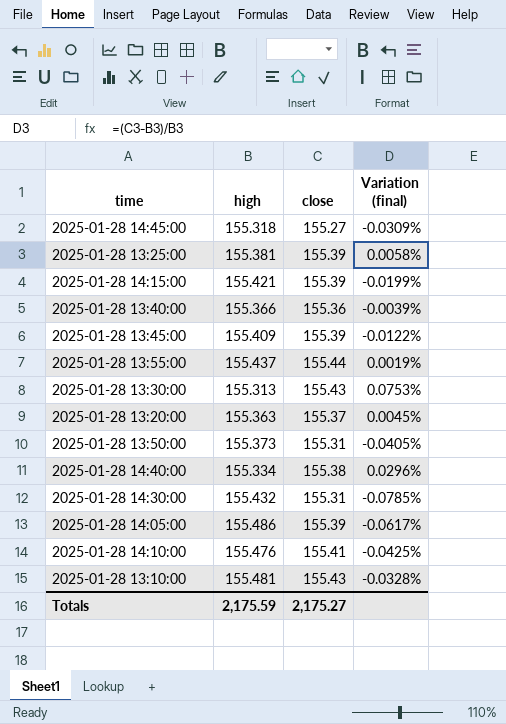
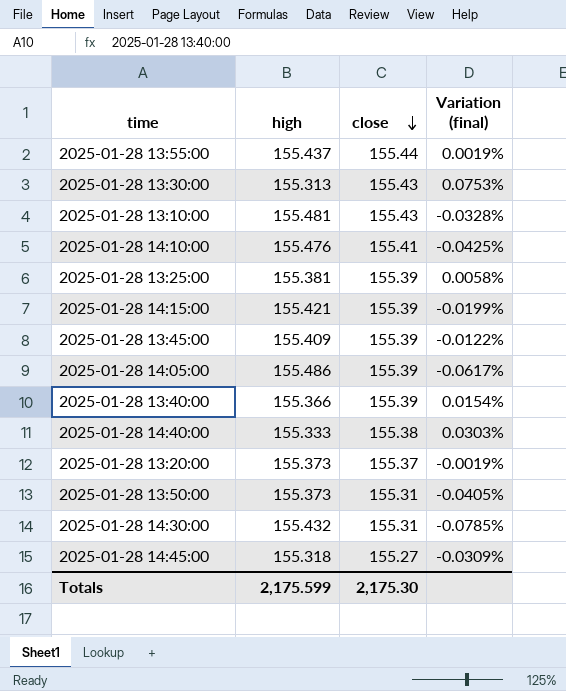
row order: none -> close descending
2025-01-28 13:40:00 | close: 155.36 -> 155.39
2025-01-28 13:40:00 | Variation (final): -0.0039% -> 0.0154%
2025-01-28 14:40:00 | high: 155.334 -> 155.333
2025-01-28 14:40:00 | Variation (final): 0.0296% -> 0.0303%
2025-01-28 13:20:00 | high: 155.363 -> 155.373
2025-01-28 13:20:00 | Variation (final): 0.0045% -> -0.0019%
Totals | high: 2,175.59 -> 2,175.599
Totals | close: 2,175.27 -> 2,175.30

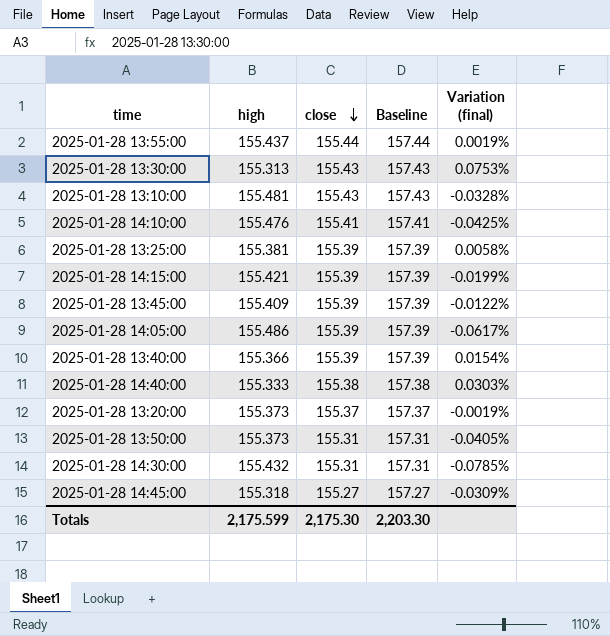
column Baseline | formula: none -> [close] + 2

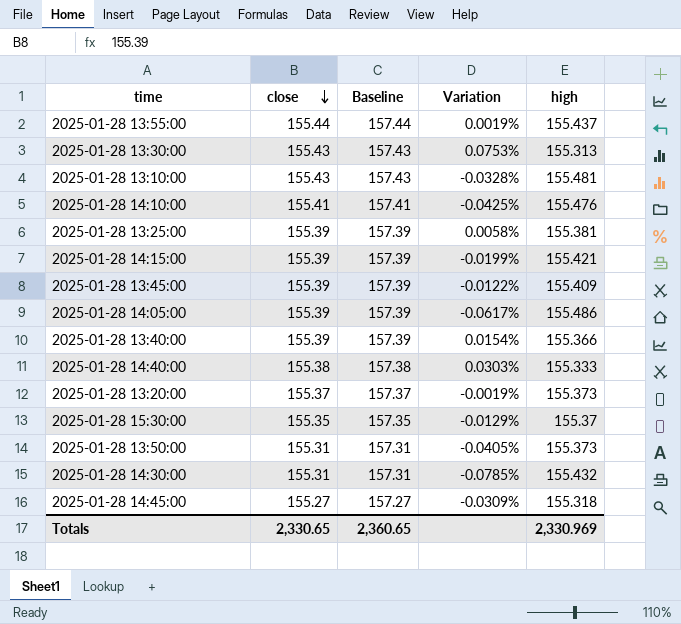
column name: Variation (final) -> Variation
column high | position: 2 -> 5
row 2025-01-28 15:30:00: none -> 155.35 | 157.35 | -0.0129% | 155.37
Totals | close: 2,175.30 -> 2,330.65
Totals | Baseline: 2,203.30 -> 2,360.65
Totals | high: 2,175.599 -> 2,330.969

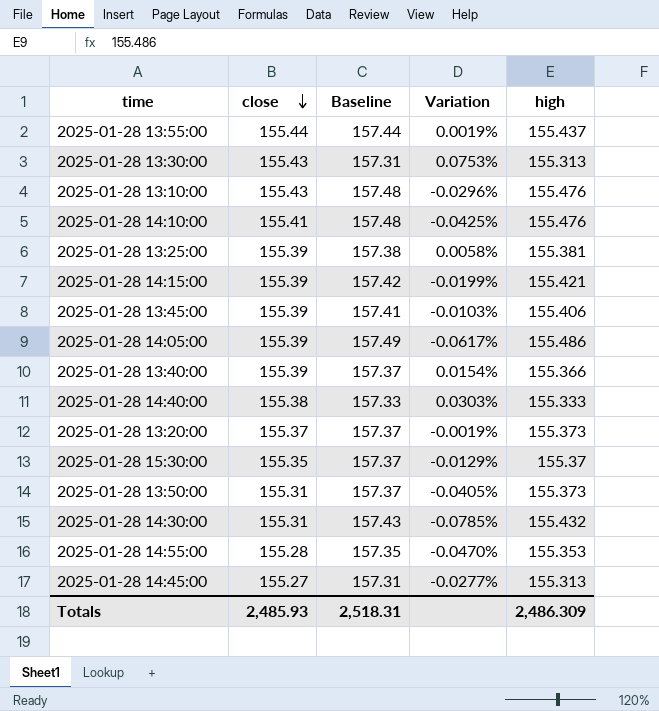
column Baseline | formula: [close] + 2 -> [high] + 2
2025-01-28 13:10:00 | Variation: -0.0328% -> -0.0296%
2025-01-28 13:10:00 | high: 155.481 -> 155.476
2025-01-28 13:45:00 | Variation: -0.0122% -> -0.0103%
2025-01-28 13:45:00 | high: 155.409 -> 155.406
row 2025-01-28 14:55:00: none -> 155.28 | 157.35 | -0.0470% | 155.353
2025-01-28 14:45:00 | Variation: -0.0309% -> -0.0277%
2025-01-28 14:45:00 | high: 155.318 -> 155.313
Totals | close: 2,330.65 -> 2,485.93
Totals | Baseline: 2,360.65 -> 2,518.31
Totals | high: 2,330.969 -> 2,486.309

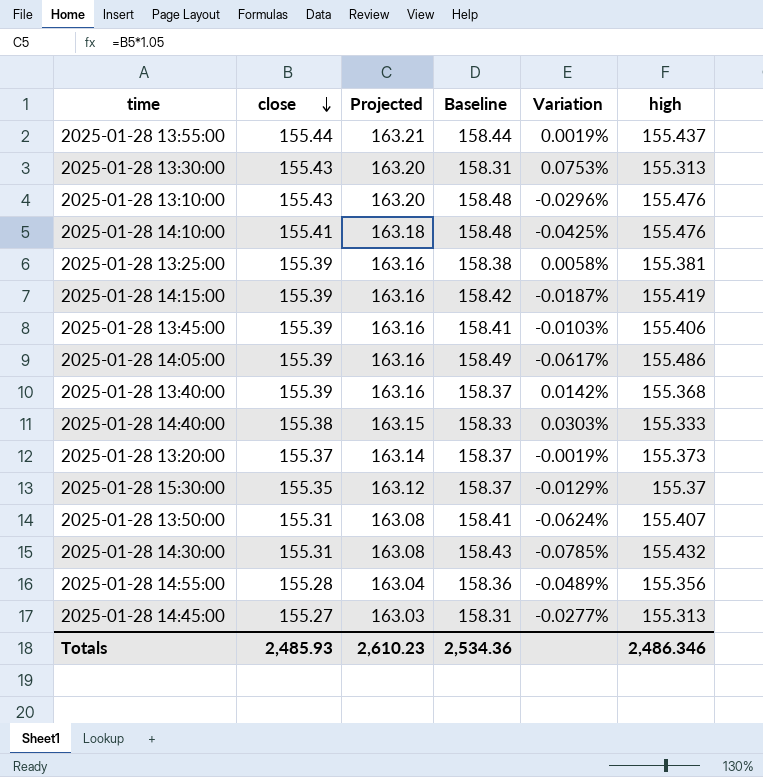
column Projected | formula: none -> [close] * 1.05
column Baseline | formula: [high] + 2 -> [high] + 3
2025-01-28 14:15:00 | Variation: -0.0199% -> -0.0187%
2025-01-28 14:15:00 | high: 155.421 -> 155.419
2025-01-28 13:40:00 | Variation: 0.0154% -> 0.0142%
2025-01-28 13:40:00 | high: 155.366 -> 155.368
2025-01-28 13:50:00 | Variation: -0.0405% -> -0.0624%
2025-01-28 13:50:00 | high: 155.373 -> 155.407
2025-01-28 14:55:00 | Variation: -0.0470% -> -0.0489%
2025-01-28 14:55:00 | high: 155.353 -> 155.356
Totals | Baseline: 2,518.31 -> 2,534.36
Totals | high: 2,486.309 -> 2,486.346

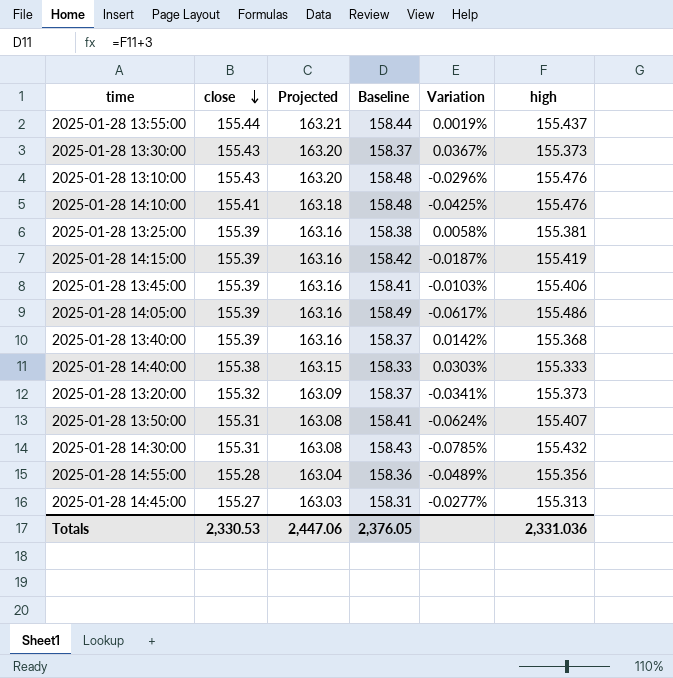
row 2025-01-28 15:30:00: 155.35 | 163.12 | 158.37 | -0.0129% | 155.37 -> none
2025-01-28 13:30:00 | Baseline: 158.31 -> 158.37
2025-01-28 13:30:00 | Variation: 0.0753% -> 0.0367%
2025-01-28 13:30:00 | high: 155.313 -> 155.373
2025-01-28 13:20:00 | close: 155.37 -> 155.32
2025-01-28 13:20:00 | Projected: 163.14 -> 163.09
2025-01-28 13:20:00 | Variation: -0.0019% -> -0.0341%
Totals | close: 2,485.93 -> 2,330.53
Totals | Projected: 2,610.23 -> 2,447.06
Totals | Baseline: 2,534.36 -> 2,376.05
Totals | high: 2,486.346 -> 2,331.036

